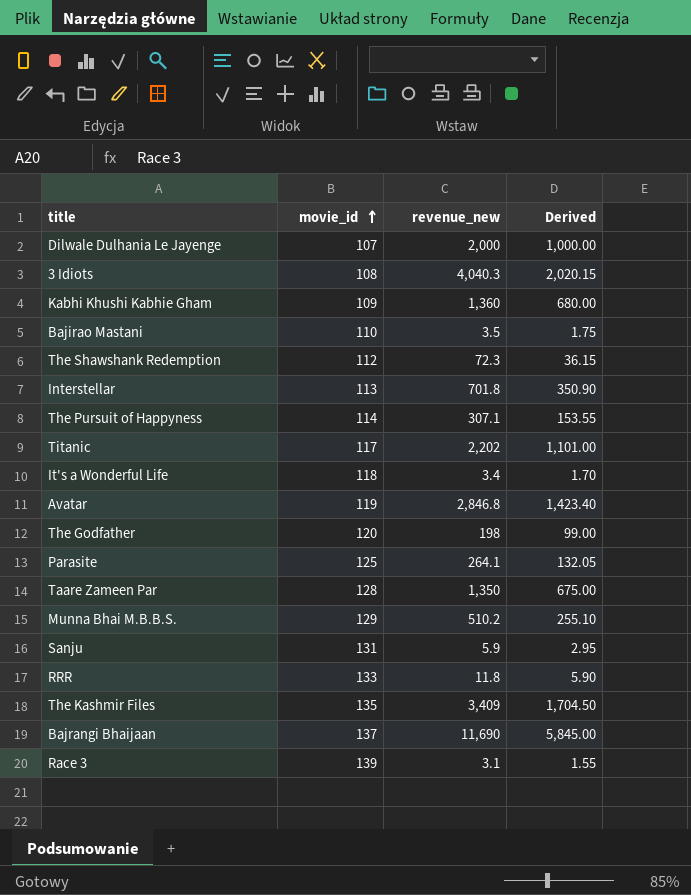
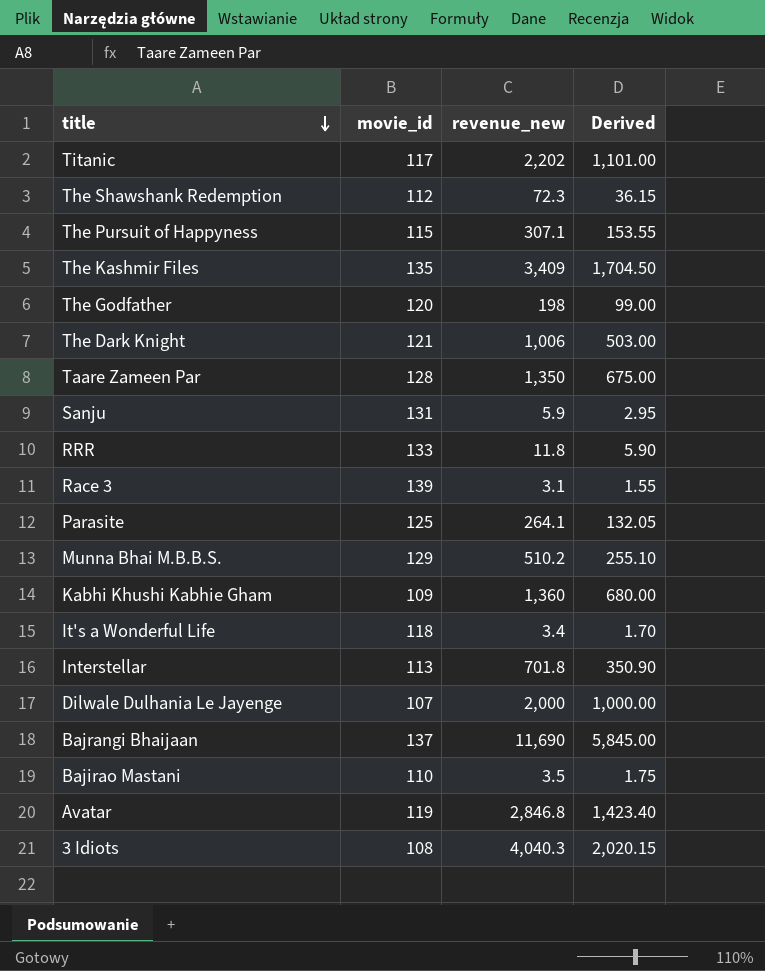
row order: movie_id ascending -> title descending
The Pursuit of Happyness | movie_id: 114 -> 115
row The Dark Knight: none -> 121 | 1,006 | 503.00

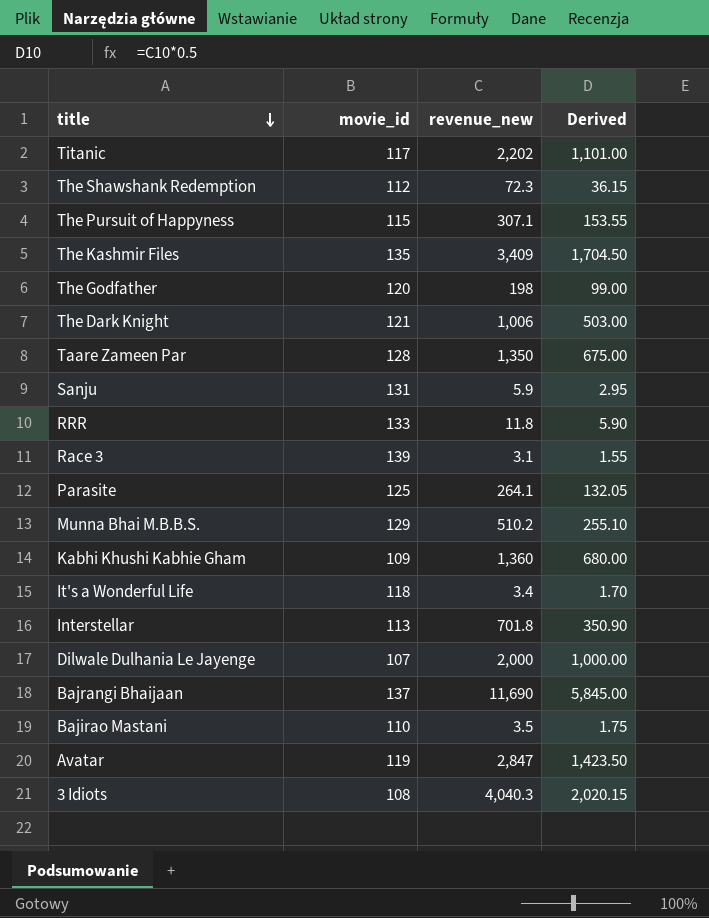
Avatar | revenue_new: 2,846.8 -> 2,847
Avatar | Derived: 1,423.40 -> 1,423.50

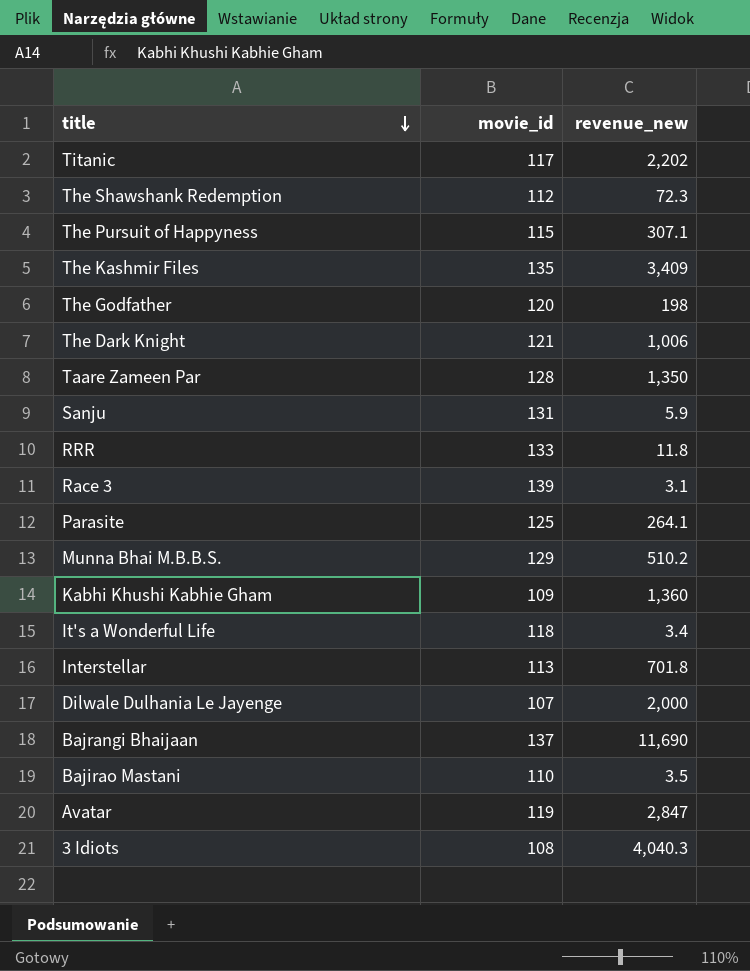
column Derived | formula: [revenue_new] * 0.5 -> none

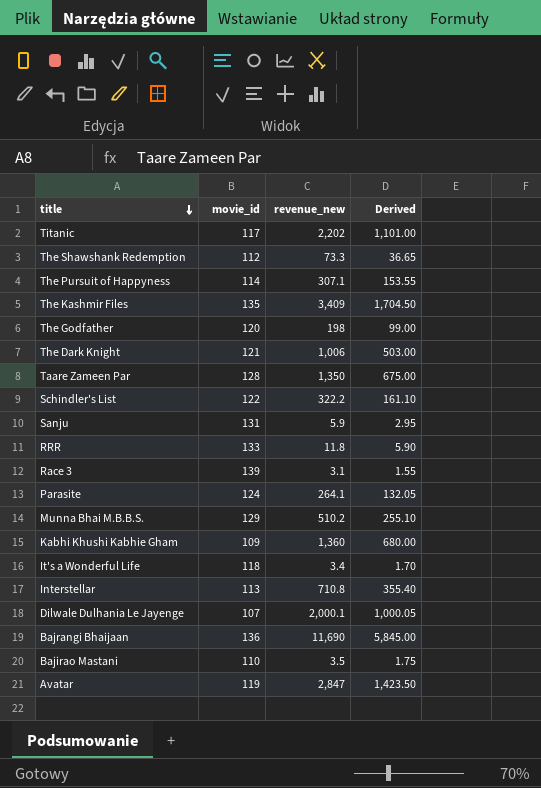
column Derived | formula: none -> [revenue_new] * 0.5
row 3 Idiots: 108 | 4,040.3 -> none
The Shawshank Redemption | revenue_new: 72.3 -> 73.3
The Pursuit of Happyness | movie_id: 115 -> 114
row Schindler's List: none -> 122 | 322.2 | 161.10
Parasite | movie_id: 125 -> 124
Interstellar | revenue_new: 701.8 -> 710.8
Dilwale Dulhania Le Jayenge | revenue_new: 2,000 -> 2,000.1
Bajrangi Bhaijaan | movie_id: 137 -> 136

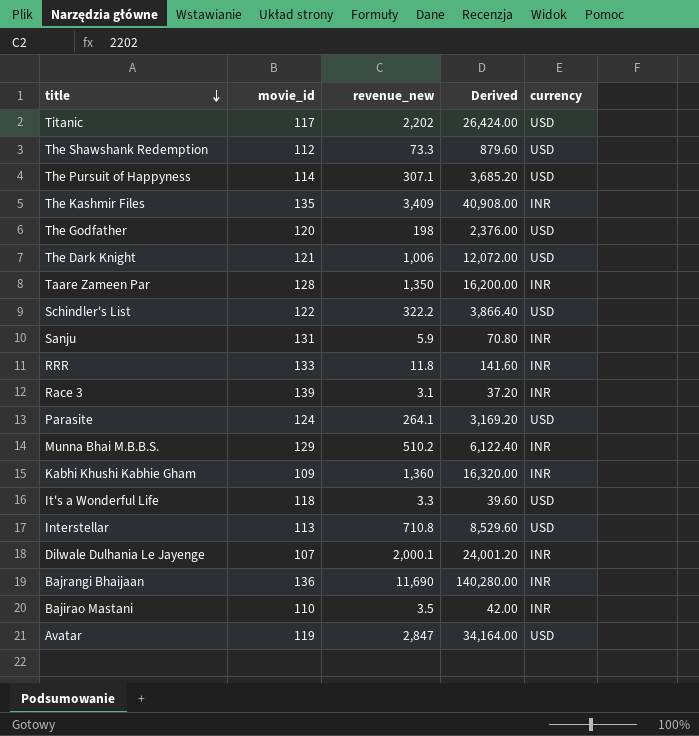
column Derived | formula: [revenue_new] * 0.5 -> [revenue_new] * 12
column currency | position: none -> 5
It's a Wonderful Life | revenue_new: 3.4 -> 3.3

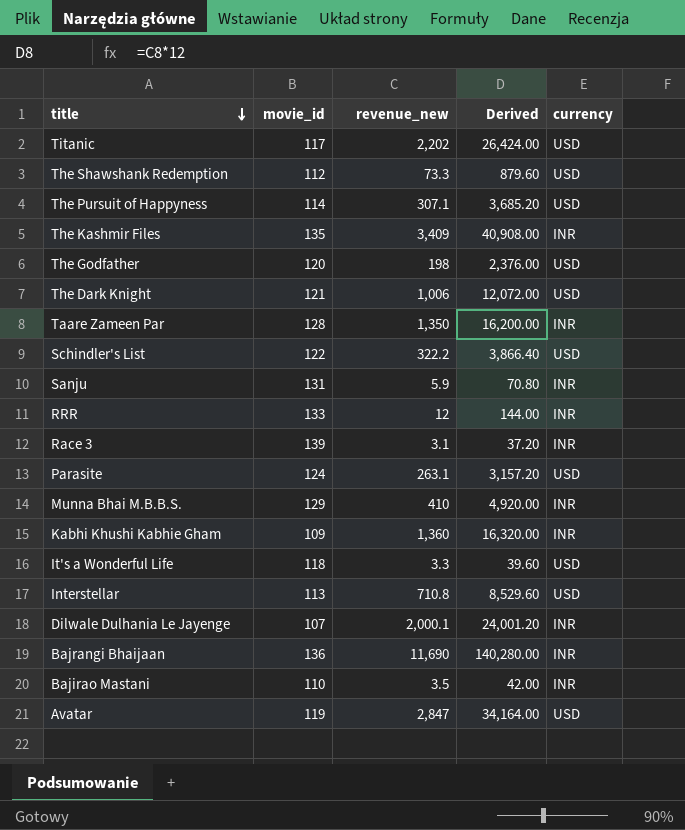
RRR | revenue_new: 11.8 -> 12
RRR | Derived: 141.60 -> 144.00
Parasite | revenue_new: 264.1 -> 263.1
Parasite | Derived: 3,169.20 -> 3,157.20
Munna Bhai M.B.B.S. | revenue_new: 510.2 -> 410
Munna Bhai M.B.B.S. | Derived: 6,122.40 -> 4,920.00

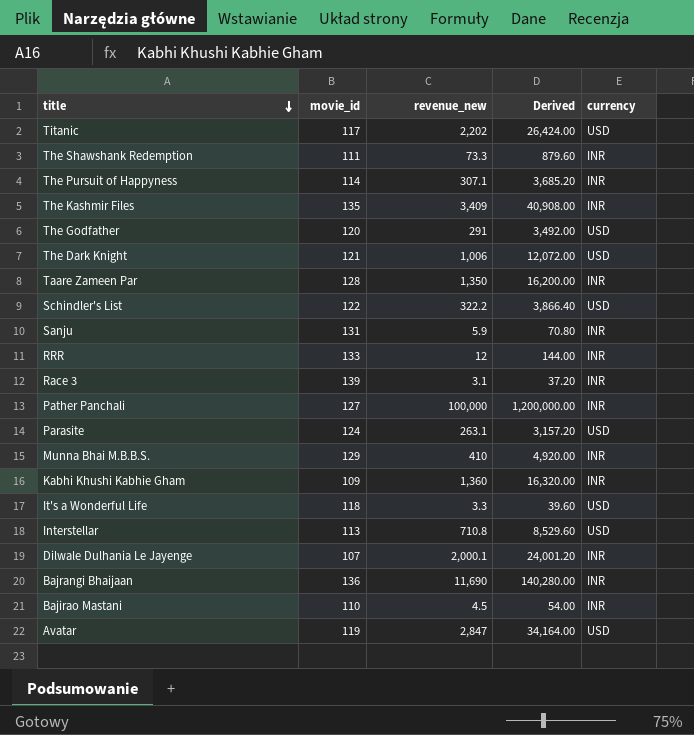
The Shawshank Redemption | movie_id: 112 -> 111
The Shawshank Redemption | currency: USD -> INR
The Pursuit of Happyness | currency: USD -> INR
The Godfather | revenue_new: 198 -> 291
The Godfather | Derived: 2,376.00 -> 3,492.00
row Pather Panchali: none -> 127 | 100,000 | 1,200,000.00 | INR
Bajirao Mastani | revenue_new: 3.5 -> 4.5
Bajirao Mastani | Derived: 42.00 -> 54.00

